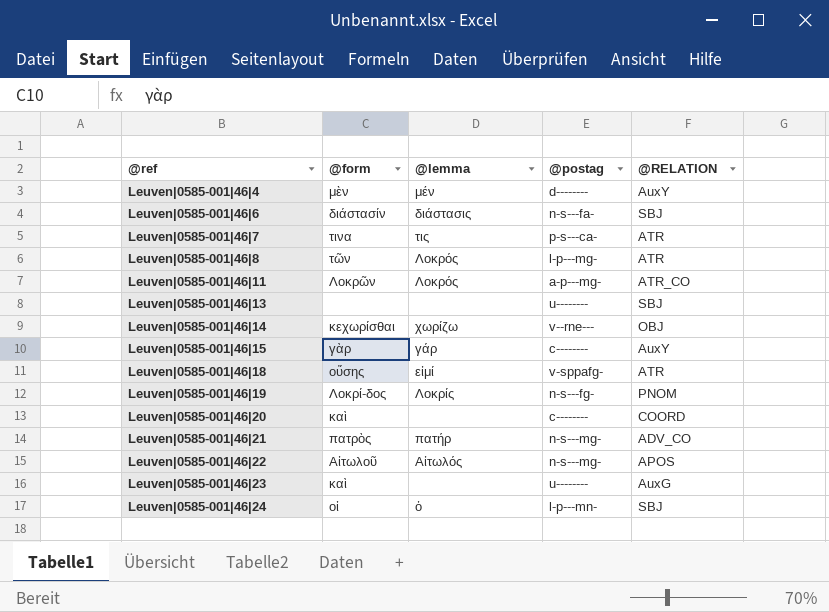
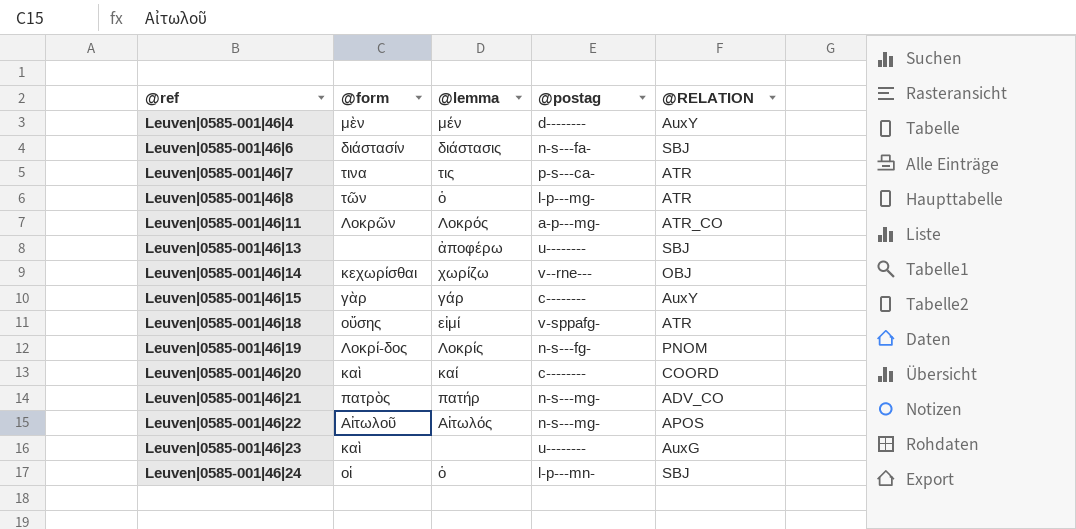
Leuven|0585-001|46|8 | @lemma: Λοκρός -> ὁ
Leuven|0585-001|46|13 | @lemma: none -> ἀποφέρω
Leuven|0585-001|46|20 | @lemma: none -> καί

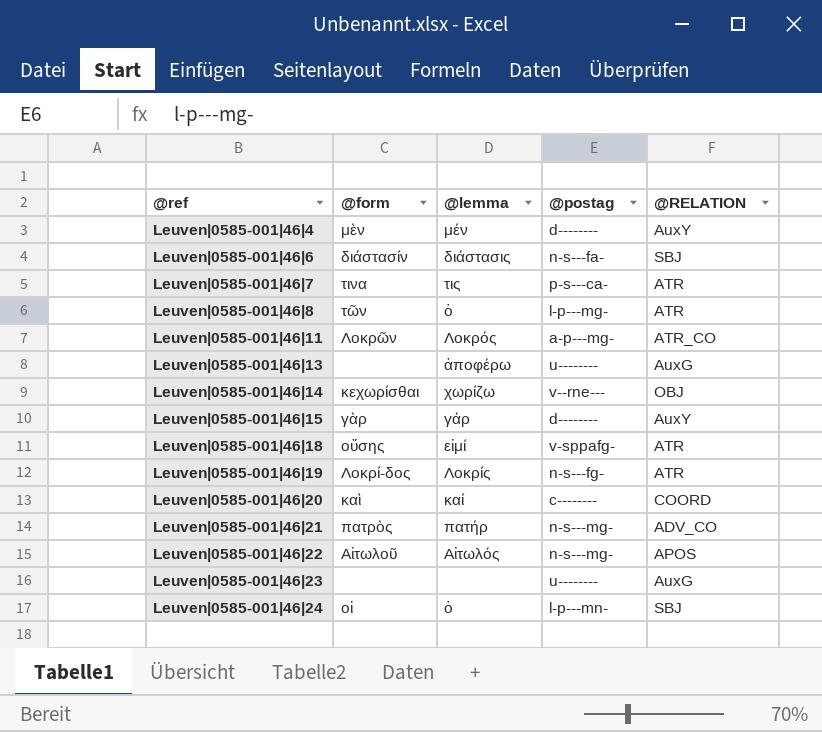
Leuven|0585-001|46|13 | @RELATION: SBJ -> AuxG
Leuven|0585-001|46|15 | @postag: c-------- -> d--------
Leuven|0585-001|46|19 | @RELATION: PNOM -> ATR
Leuven|0585-001|46|23 | @form: καὶ -> none

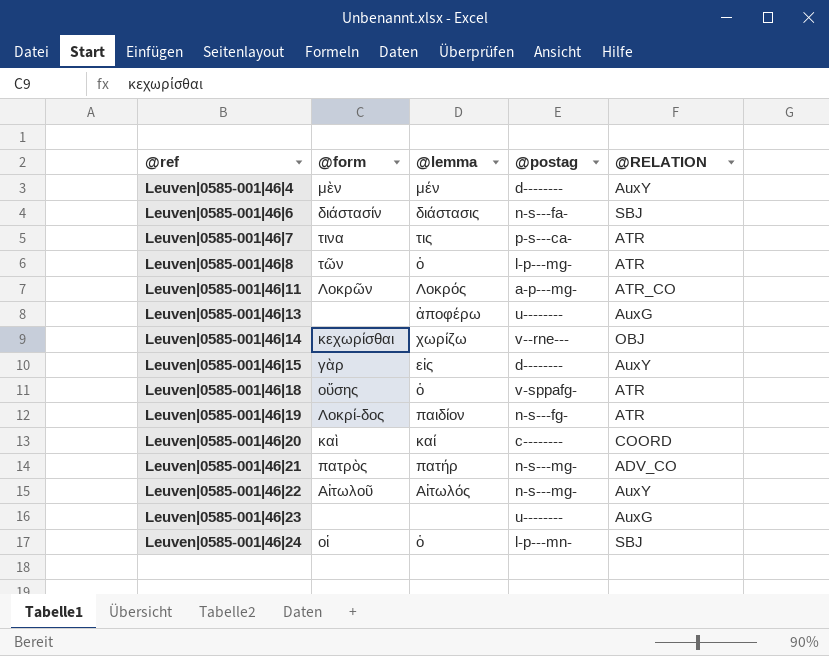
Leuven|0585-001|46|15 | @lemma: γάρ -> εἰς
Leuven|0585-001|46|18 | @lemma: εἰμί -> ὁ
Leuven|0585-001|46|19 | @lemma: Λοκρίς -> παιδίον
Leuven|0585-001|46|22 | @RELATION: APOS -> AuxY

